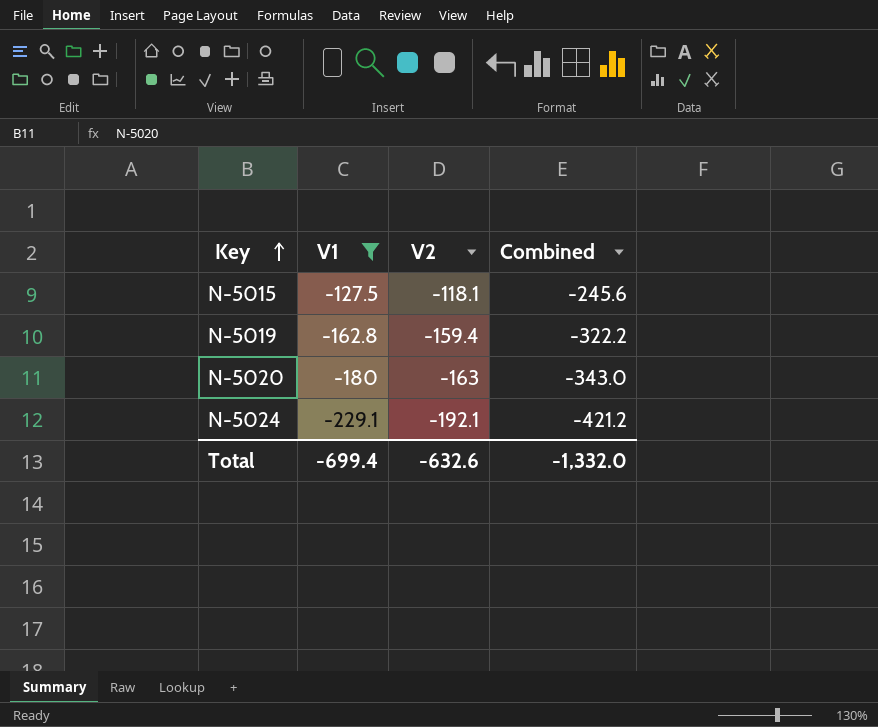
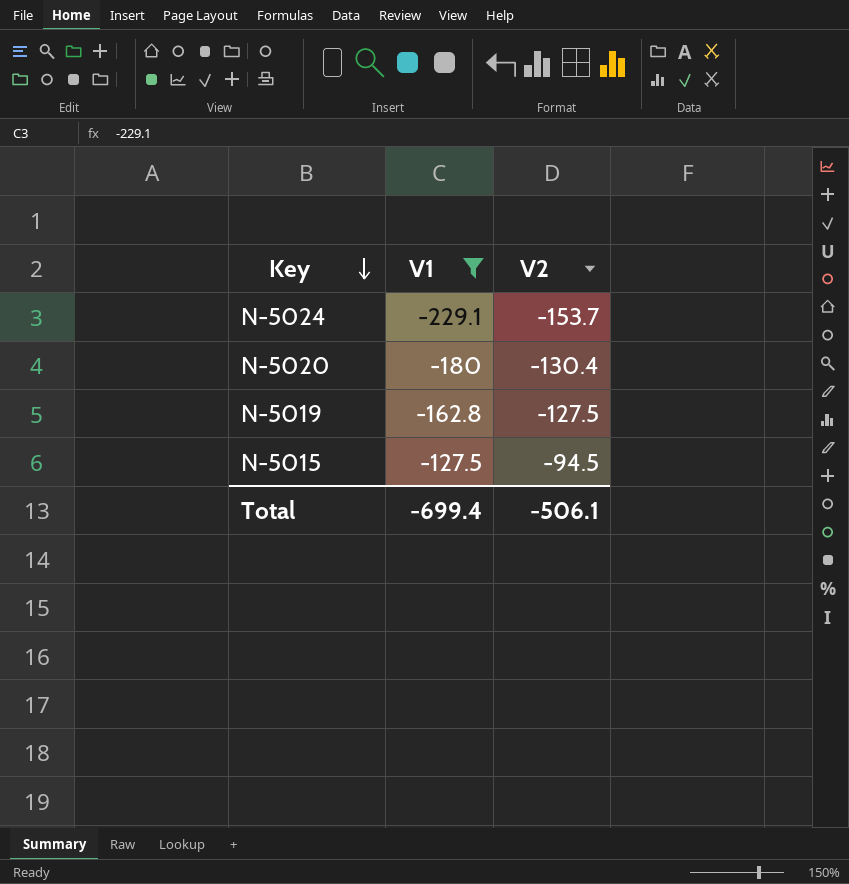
row order: Key ascending -> Key descending
column Combined | formula: [V1] + [V2] -> none
N-5024 | V2: -192.1 -> -153.7
N-5020 | V2: -163 -> -130.4
N-5019 | V2: -159.4 -> -127.5
N-5015 | V2: -118.1 -> -94.5
Total | V2: -632.6 -> -506.1

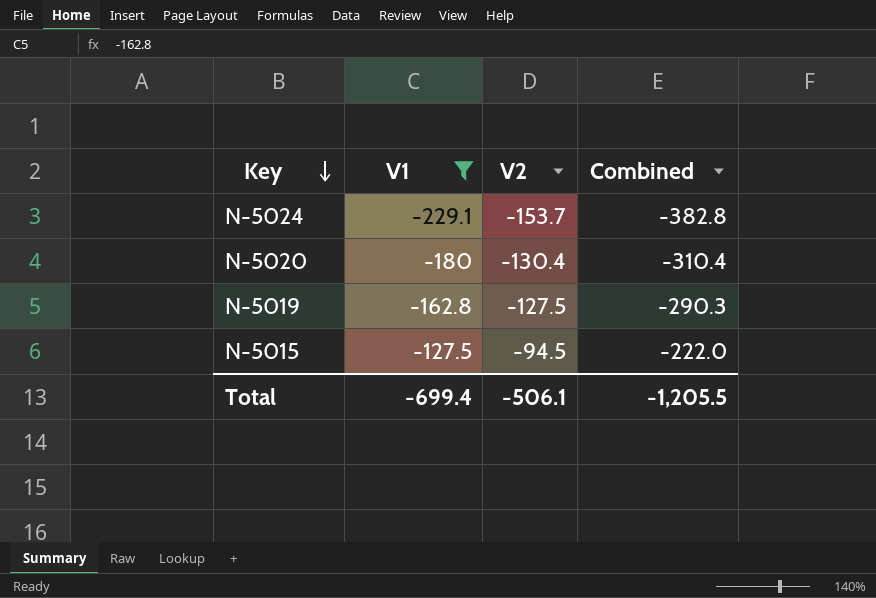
column Combined | formula: none -> [V1] + [V2]

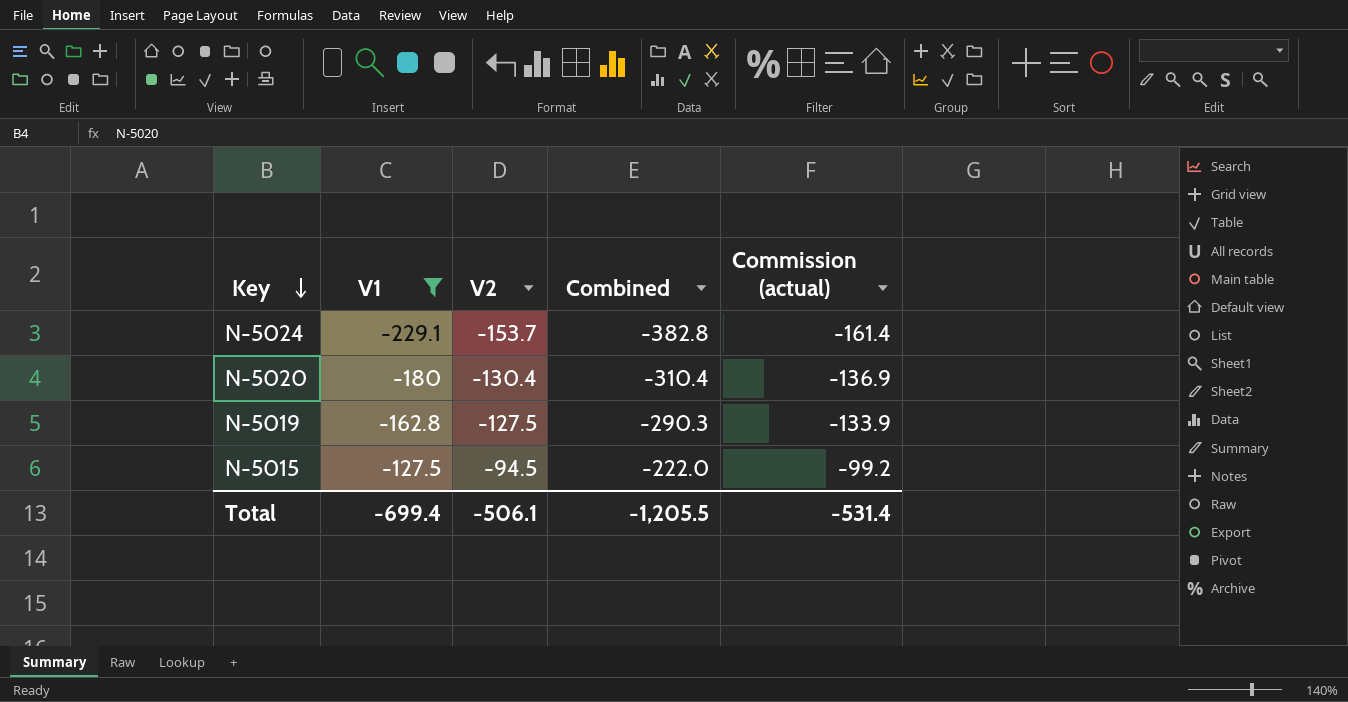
column Commission (actual) | formula: none -> [V2] * 1.05

